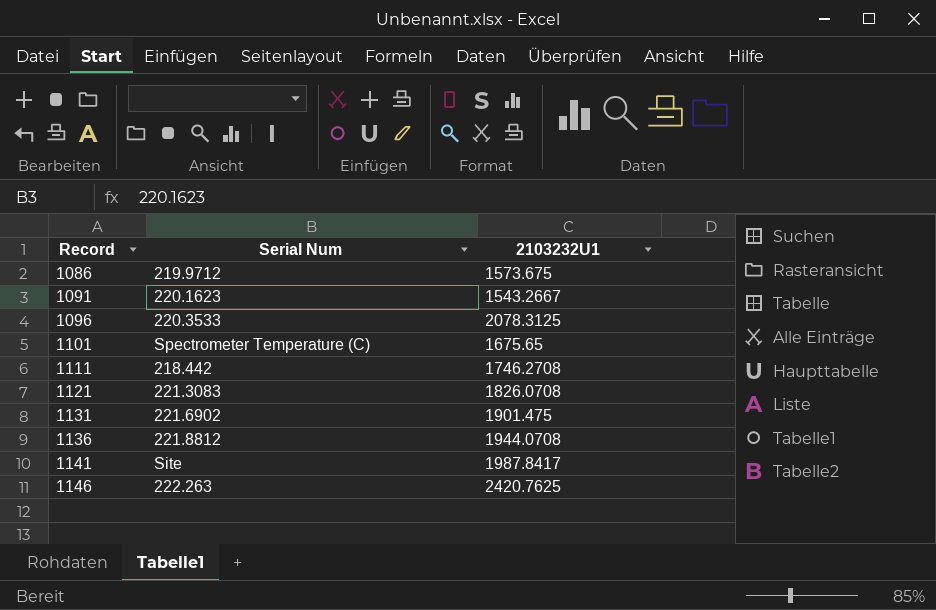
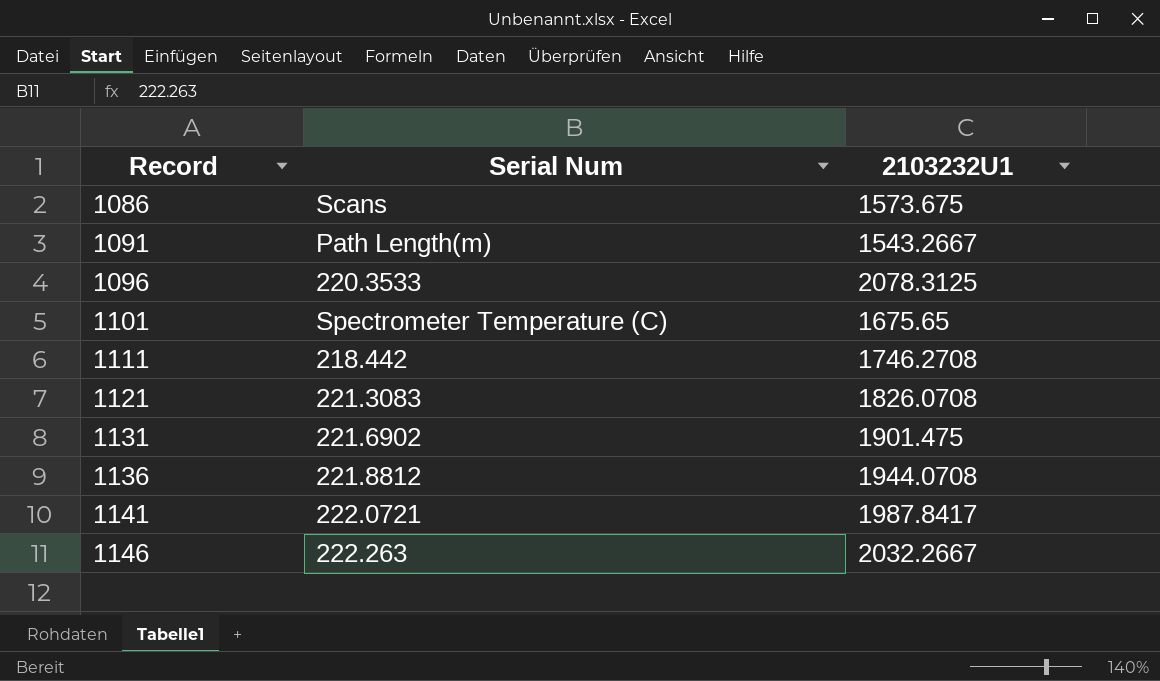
1086 | Serial Num: 219.9712 -> Scans
1091 | Serial Num: 220.1623 -> Path Length(m)
1141 | Serial Num: Site -> 222.0721
1146 | 2103232U1: 2420.7625 -> 2032.2667

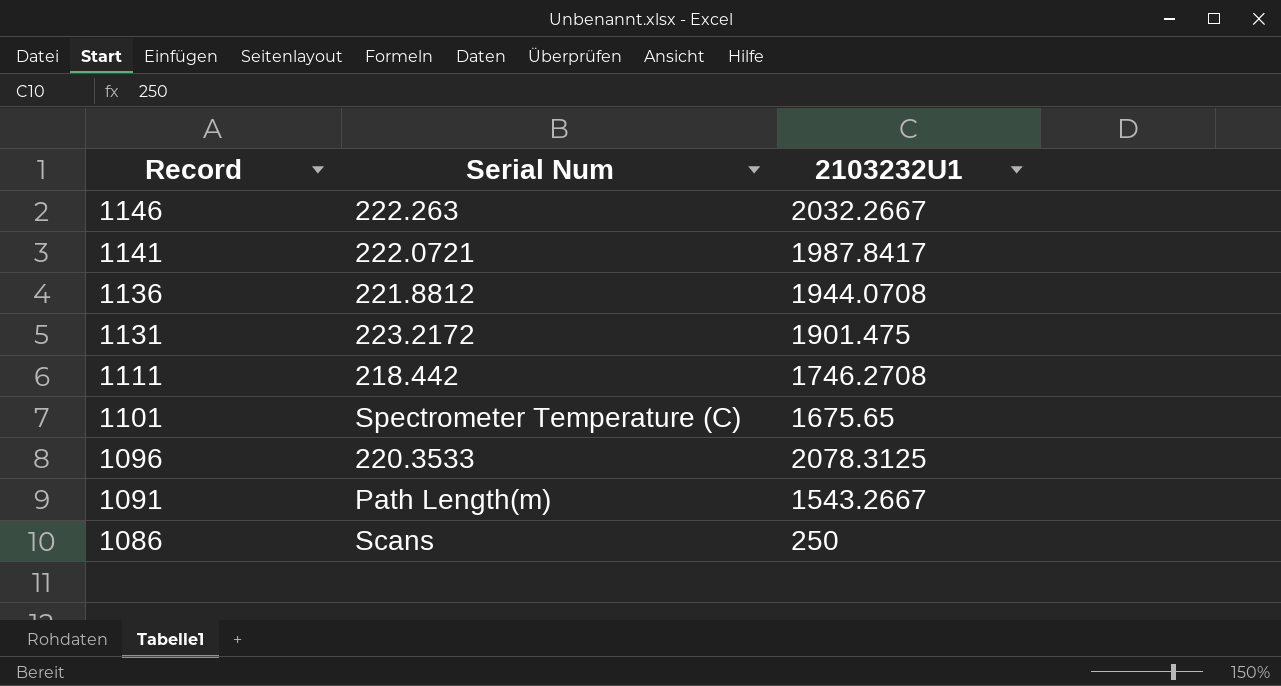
row order: Record ascending -> Record descending
row 1121: 221.3083 | 1826.0708 -> none
1131 | Serial Num: 221.6902 -> 223.2172
1086 | 2103232U1: 1573.675 -> 250

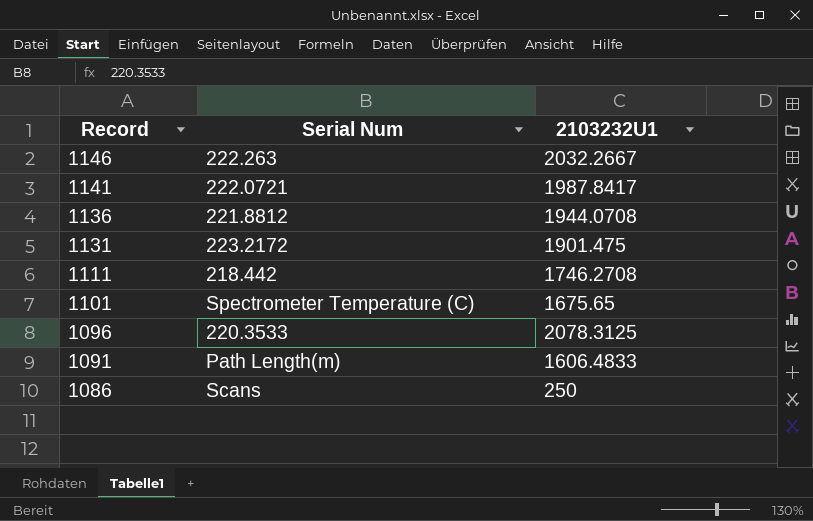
1091 | 2103232U1: 1543.2667 -> 1606.4833

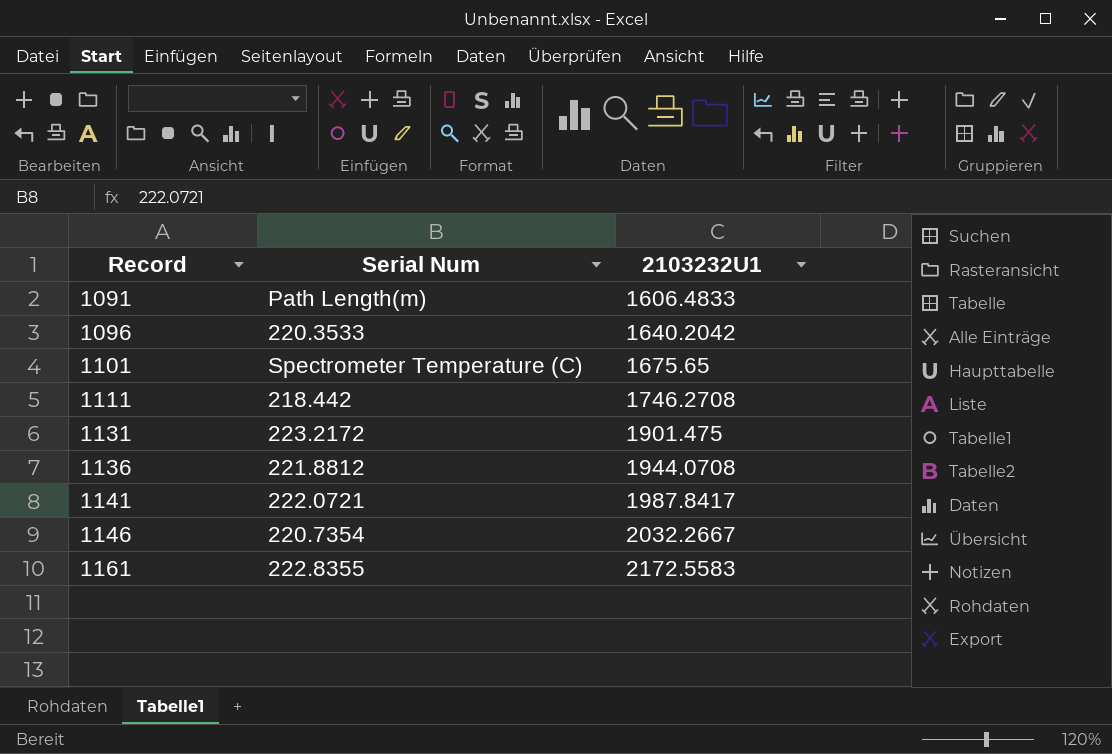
row order: Record descending -> Record ascending
row 1086: Scans | 250 -> none
1096 | 2103232U1: 2078.3125 -> 1640.2042
1146 | Serial Num: 222.263 -> 220.7354
row 1161: none -> 222.8355 | 2172.5583

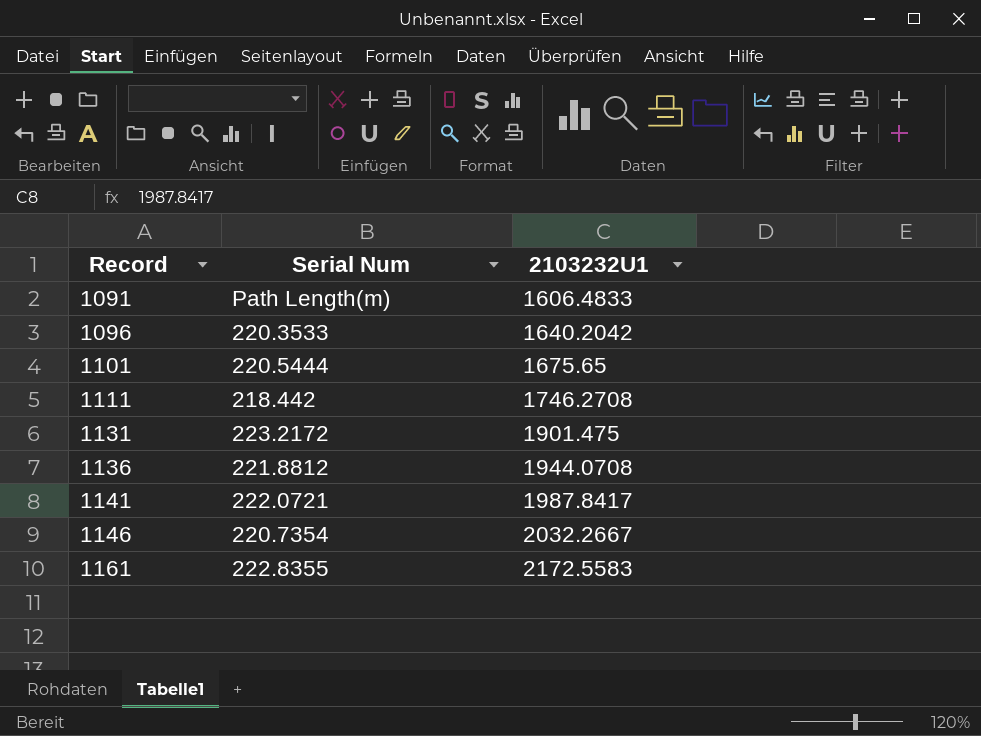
1101 | Serial Num: Spectrometer Temperature (C) -> 220.5444

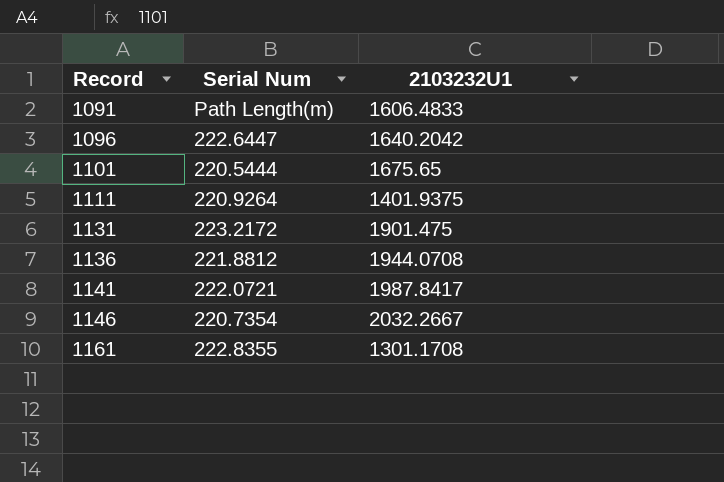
1096 | Serial Num: 220.3533 -> 222.6447
1111 | Serial Num: 218.442 -> 220.9264
1111 | 2103232U1: 1746.2708 -> 1401.9375
1161 | 2103232U1: 2172.5583 -> 1301.1708

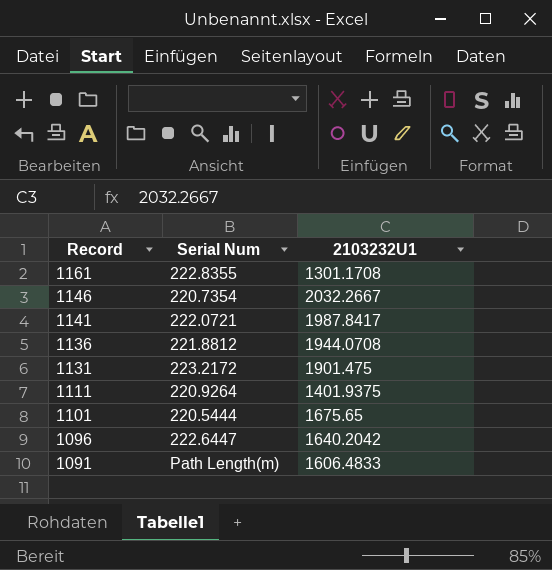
row order: Record ascending -> Record descending

